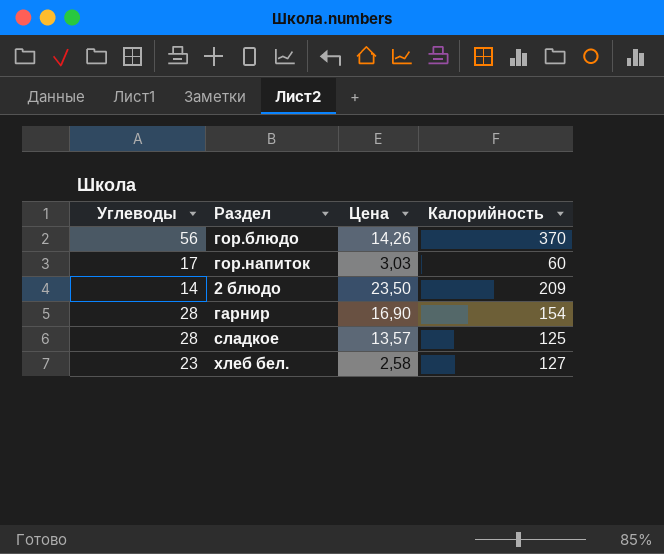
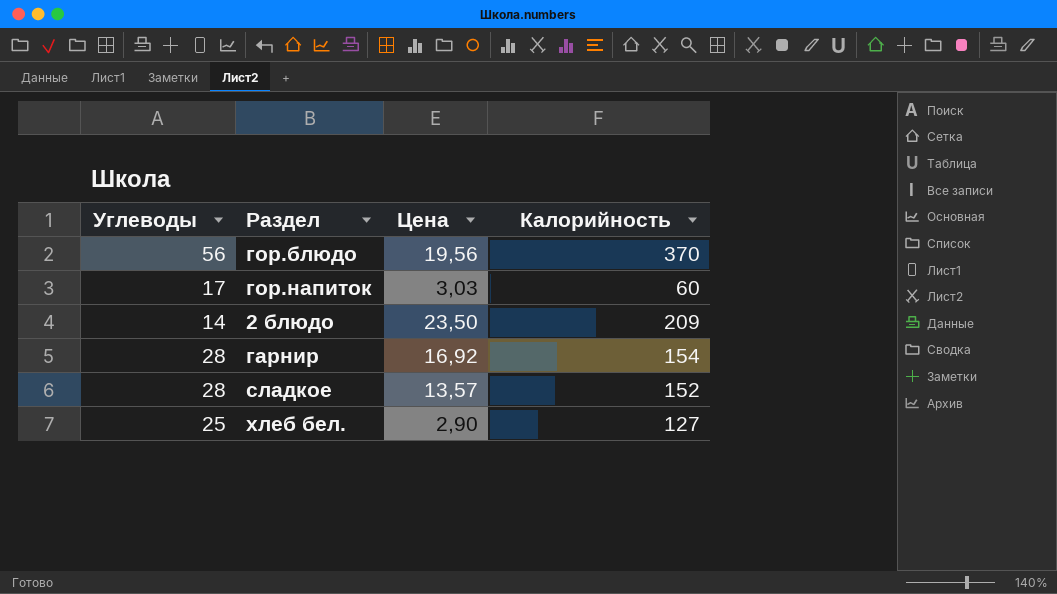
гор.блюдо | Цена: 14,26 -> 19,56
гарнир | Цена: 16,90 -> 16,92
сладкое | Калорийность: 125 -> 152
хлеб бел. | Углеводы: 23 -> 25
хлеб бел. | Цена: 2,58 -> 2,90

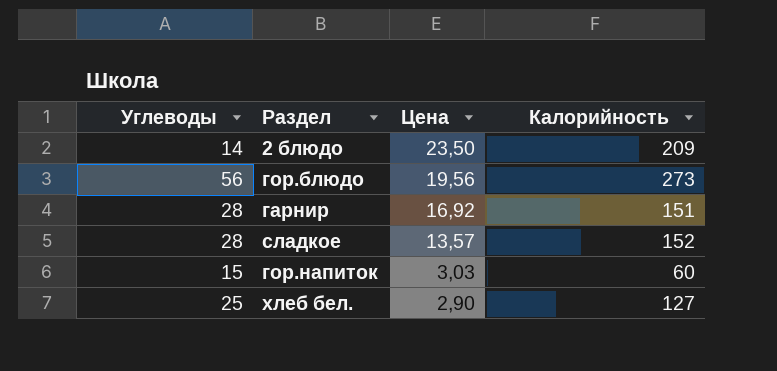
row order: none -> Цена descending
гор.блюдо | Калорийность: 370 -> 273
гарнир | Калорийность: 154 -> 151
гор.напиток | Углеводы: 17 -> 15

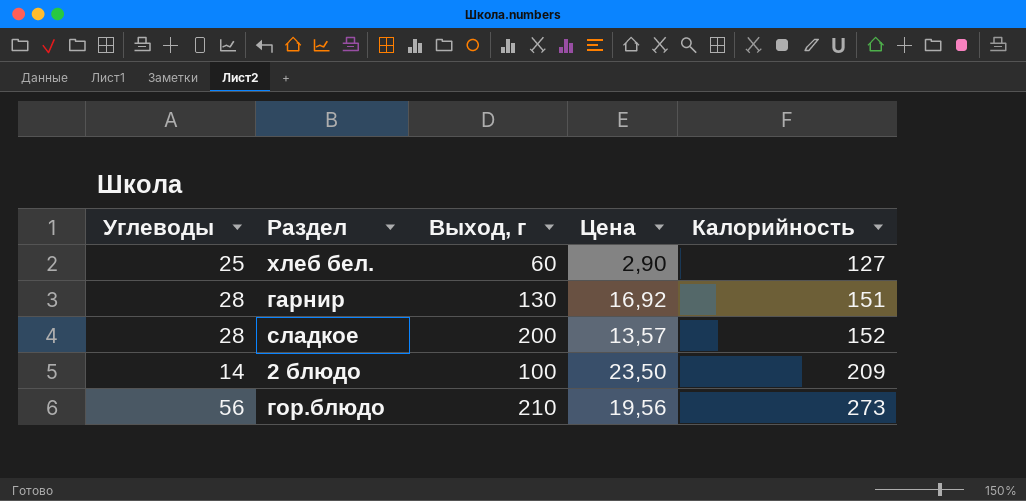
row order: Цена descending -> Калорийность ascending
column Выход, г | position: none -> 3
row гор.напиток: 15 | 3,03 | 60 -> none

